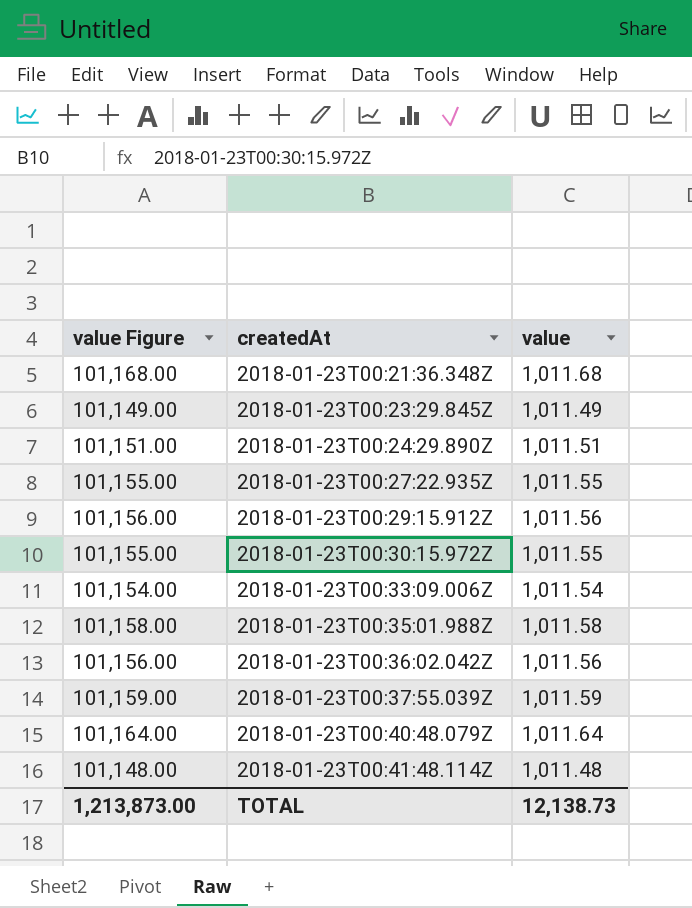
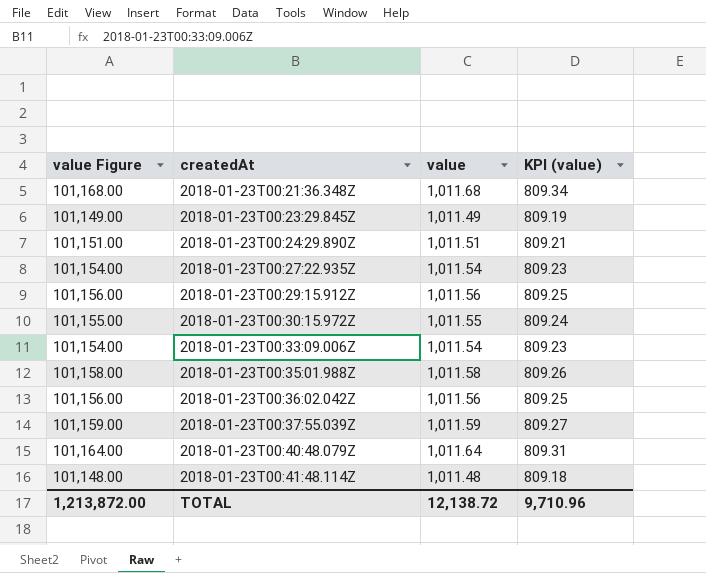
column KPI (value) | formula: none -> [value] * 0.8
2018-01-23T00:27:22.935Z | value Figure: 101,155.00 -> 101,154.00
2018-01-23T00:27:22.935Z | value: 1,011.55 -> 1,011.54
TOTAL | value Figure: 1,213,873.00 -> 1,213,872.00
TOTAL | value: 12,138.73 -> 12,138.72

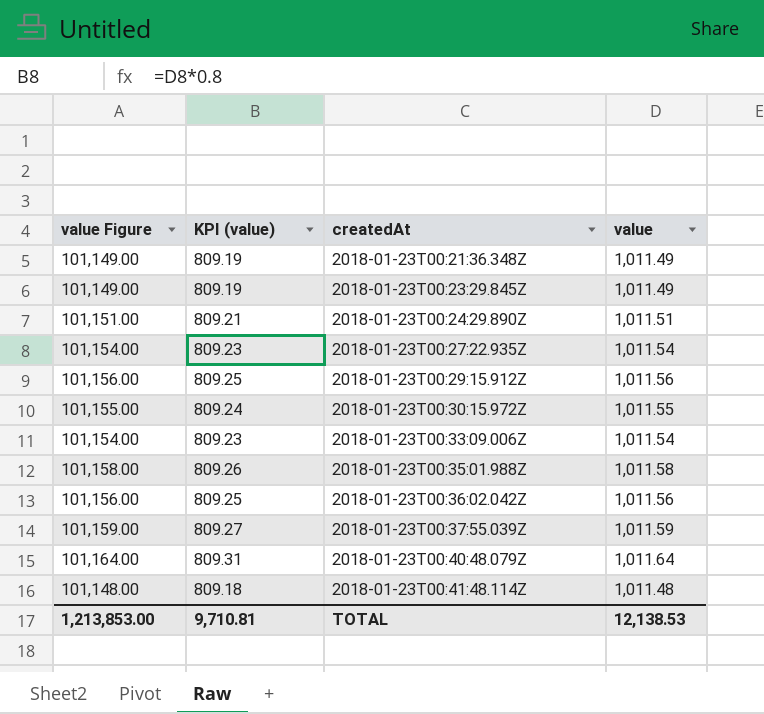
column KPI (value) | position: 4 -> 2
2018-01-23T00:21:36.348Z | value Figure: 101,168.00 -> 101,149.00
2018-01-23T00:21:36.348Z | KPI (value): 809.34 -> 809.19
2018-01-23T00:21:36.348Z | value: 1,011.68 -> 1,011.49
TOTAL | value Figure: 1,213,872.00 -> 1,213,853.00
TOTAL | KPI (value): 9,710.96 -> 9,710.81
TOTAL | value: 12,138.72 -> 12,138.53

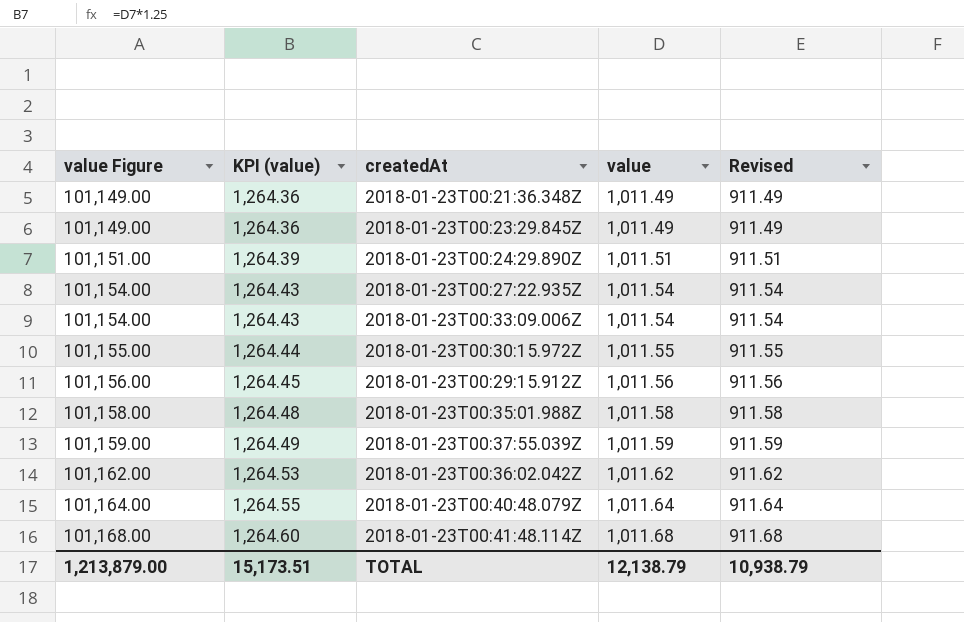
row order: createdAt ascending -> value Figure ascending
column KPI (value) | formula: [value] * 0.8 -> [value] * 1.25
column Revised | formula: none -> [value] - 100
2018-01-23T00:36:02.042Z | value Figure: 101,156.00 -> 101,162.00
2018-01-23T00:36:02.042Z | value: 1,011.56 -> 1,011.62
2018-01-23T00:41:48.114Z | value Figure: 101,148.00 -> 101,168.00
2018-01-23T00:41:48.114Z | value: 1,011.48 -> 1,011.68
TOTAL | value Figure: 1,213,853.00 -> 1,213,879.00
TOTAL | KPI (value): 9,710.81 -> 15,173.51
TOTAL | value: 12,138.53 -> 12,138.79

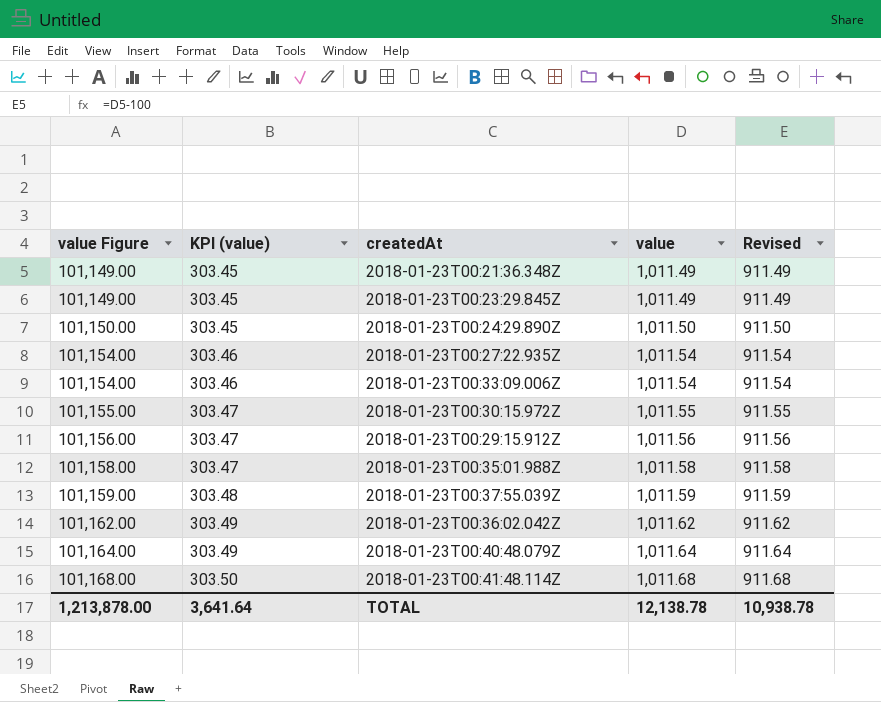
column KPI (value) | formula: [value] * 1.25 -> [value] * 0.3
2018-01-23T00:24:29.890Z | value Figure: 101,151.00 -> 101,150.00
2018-01-23T00:24:29.890Z | value: 1,011.51 -> 1,011.50
2018-01-23T00:24:29.890Z | Revised: 911.51 -> 911.50
TOTAL | value Figure: 1,213,879.00 -> 1,213,878.00
TOTAL | KPI (value): 15,173.51 -> 3,641.64
TOTAL | value: 12,138.79 -> 12,138.78
TOTAL | Revised: 10,938.79 -> 10,938.78

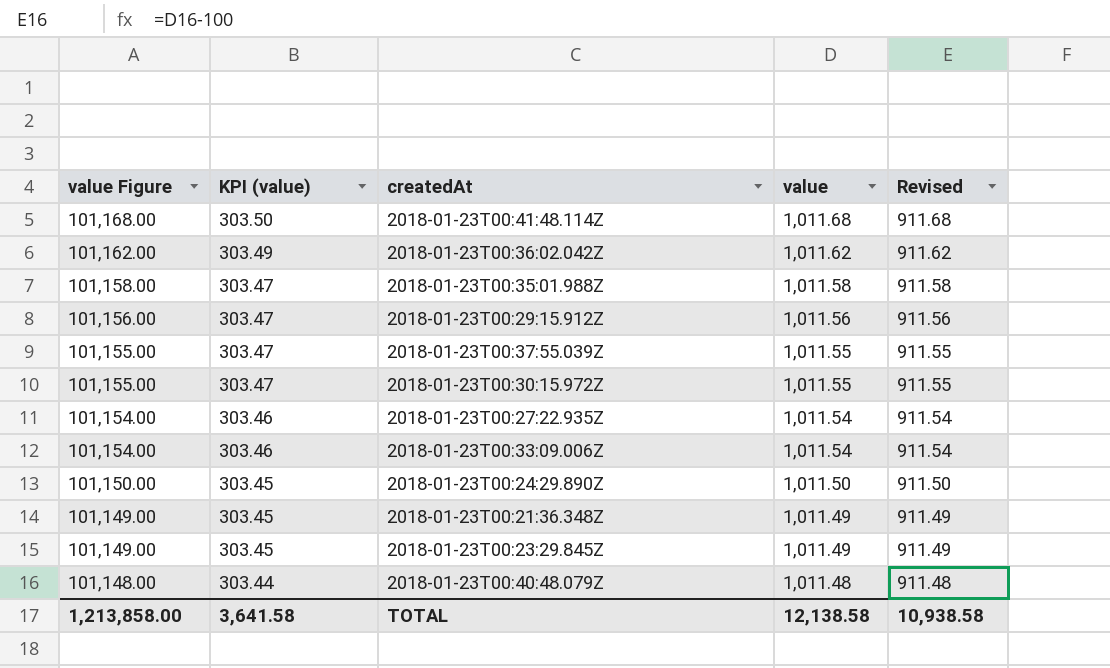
row order: value Figure ascending -> value Figure descending
2018-01-23T00:37:55.039Z | value Figure: 101,159.00 -> 101,155.00
2018-01-23T00:37:55.039Z | KPI (value): 303.48 -> 303.47
2018-01-23T00:37:55.039Z | value: 1,011.59 -> 1,011.55
2018-01-23T00:37:55.039Z | Revised: 911.59 -> 911.55
2018-01-23T00:40:48.079Z | value Figure: 101,164.00 -> 101,148.00
2018-01-23T00:40:48.079Z | KPI (value): 303.49 -> 303.44
2018-01-23T00:40:48.079Z | value: 1,011.64 -> 1,011.48
2018-01-23T00:40:48.079Z | Revised: 911.64 -> 911.48
TOTAL | value Figure: 1,213,878.00 -> 1,213,858.00
TOTAL | KPI (value): 3,641.64 -> 3,641.58
TOTAL | value: 12,138.78 -> 12,138.58
TOTAL | Revised: 10,938.78 -> 10,938.58

